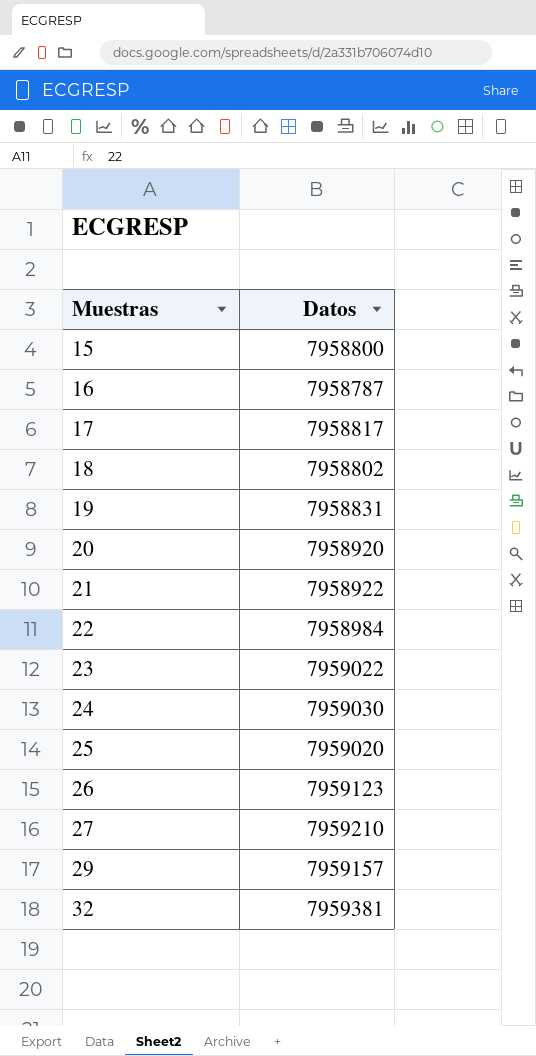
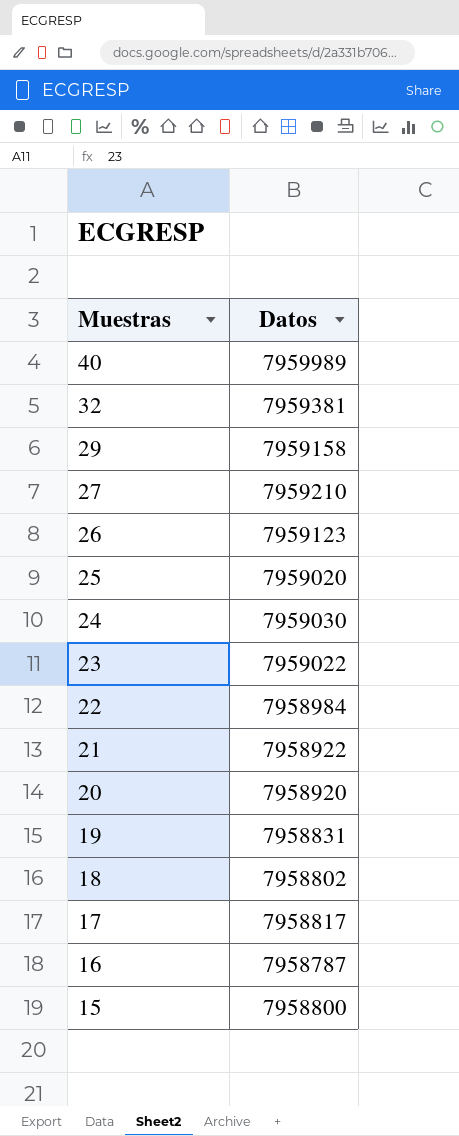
row order: Muestras ascending -> Muestras descending
row 40: none -> 7959989
29 | Datos: 7959157 -> 7959158

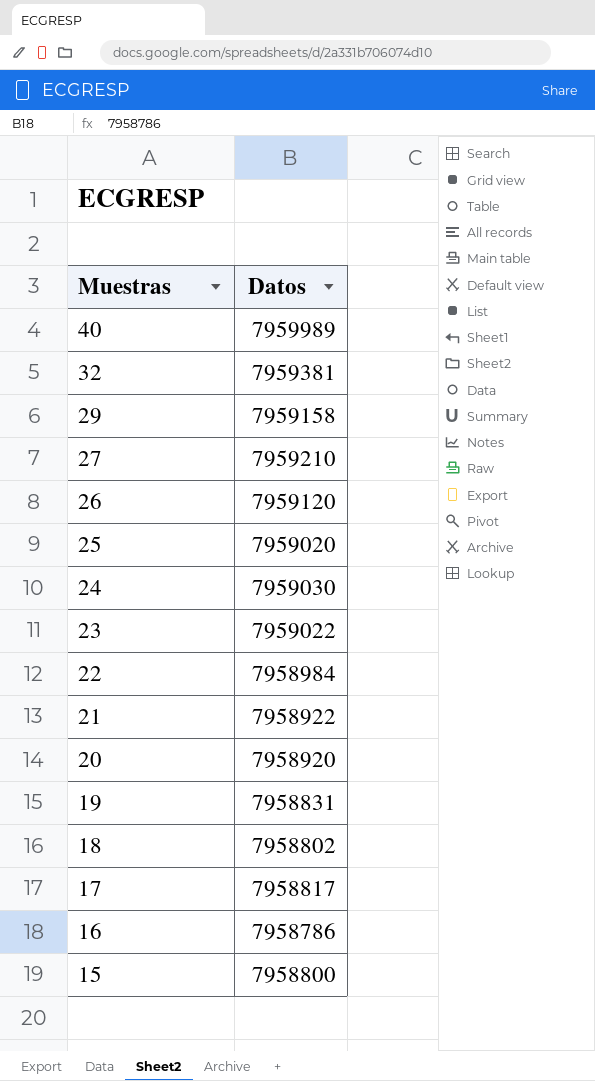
26 | Datos: 7959123 -> 7959120
16 | Datos: 7958787 -> 7958786

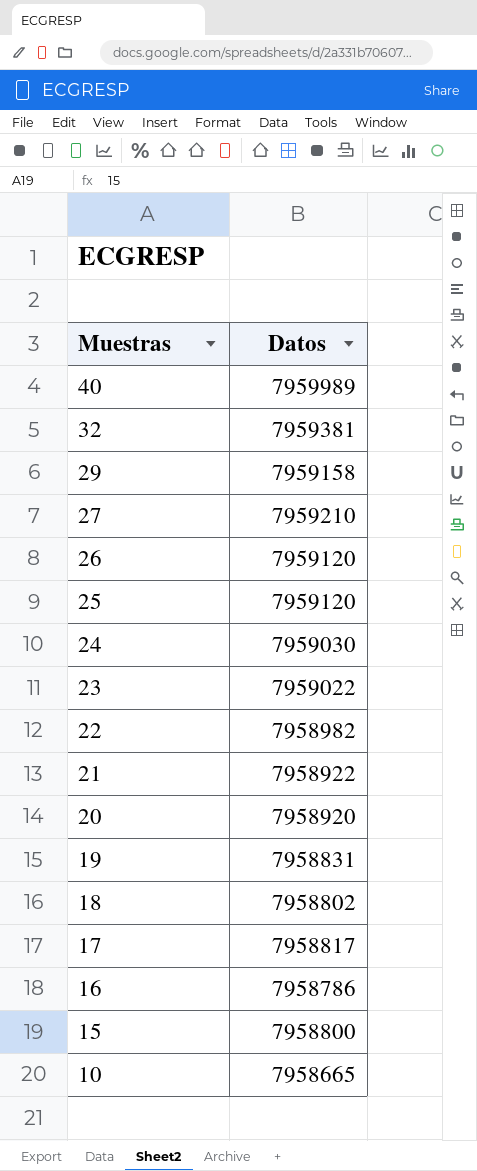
25 | Datos: 7959020 -> 7959120
22 | Datos: 7958984 -> 7958982
row 10: none -> 7958665

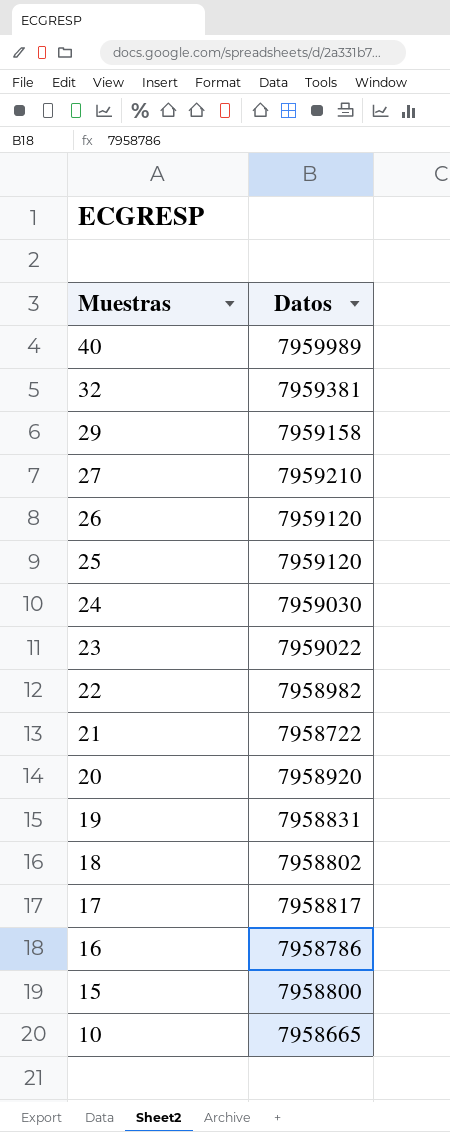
21 | Datos: 7958922 -> 7958722

